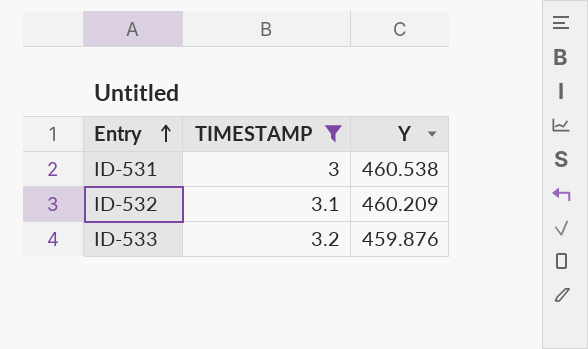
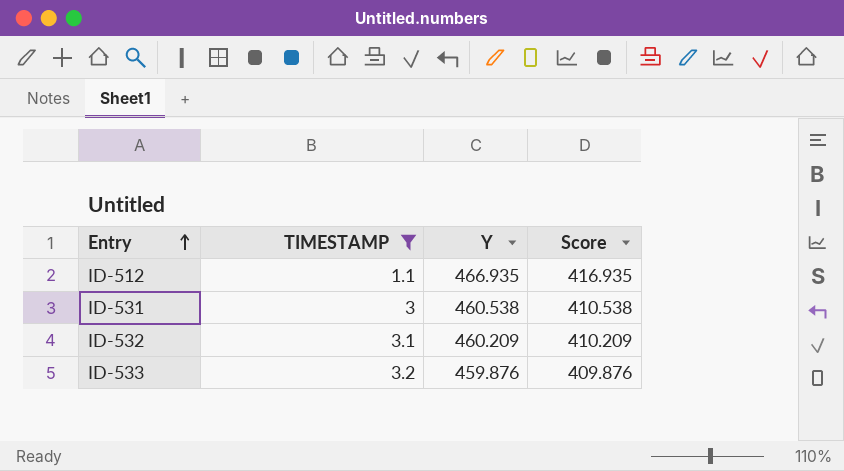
column Score | formula: none -> [Y] - 50
row ID-512: none -> 1.1 | 466.935 | 416.935

